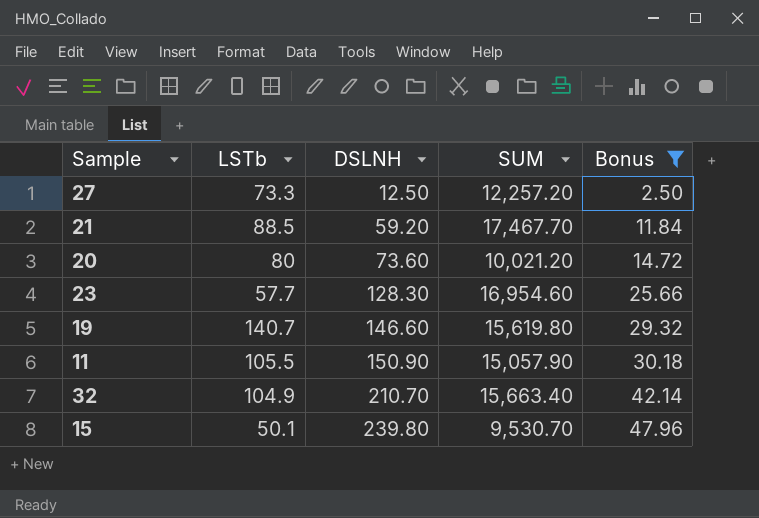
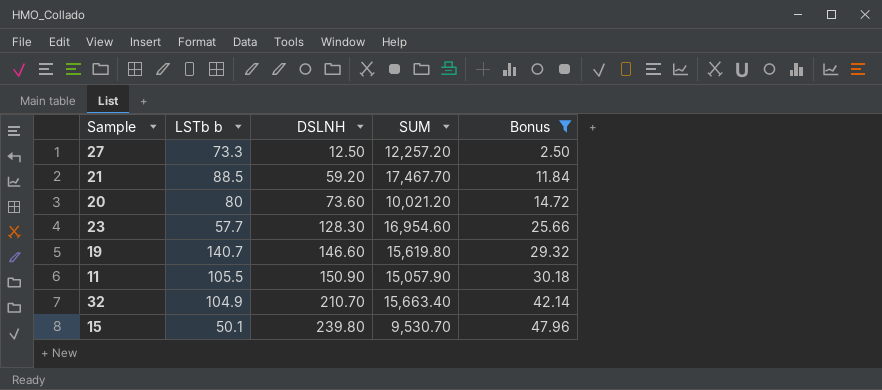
column name: LSTb -> LSTb b

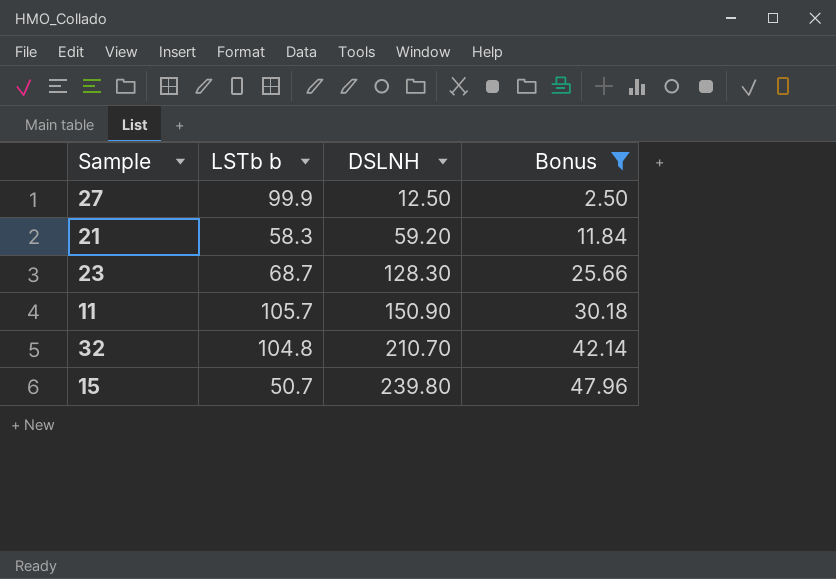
column SUM | position: 4 -> none
row 20: 80 | 73.60 | 10,021.20 | 14.72 -> none
row 19: 140.7 | 146.60 | 15,619.80 | 29.32 -> none
27 | LSTb b: 73.3 -> 99.9
21 | LSTb b: 88.5 -> 58.3
23 | LSTb b: 57.7 -> 68.7
11 | LSTb b: 105.5 -> 105.7
32 | LSTb b: 104.9 -> 104.8
15 | LSTb b: 50.1 -> 50.7

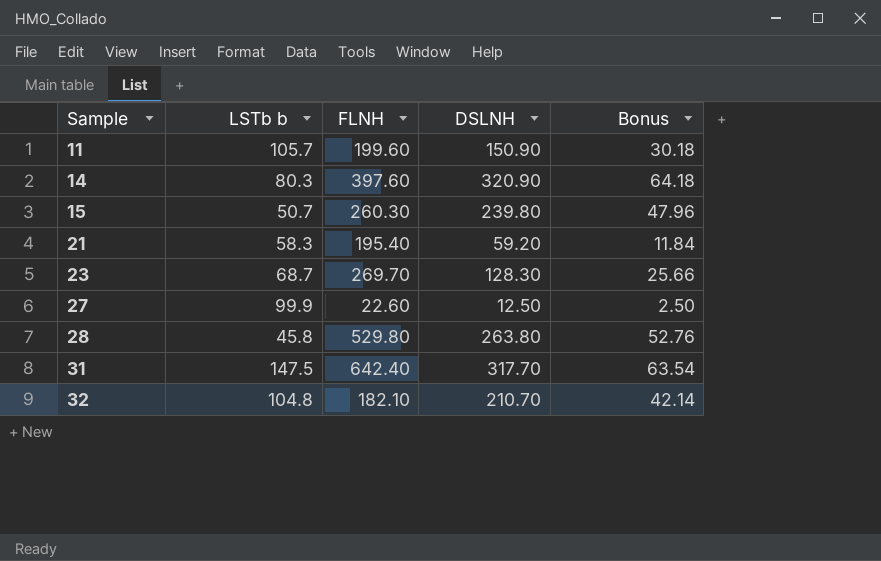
filter: Bonus <= 47.96 -> none
row order: DSLNH ascending -> Sample ascending
column FLNH | position: none -> 3

